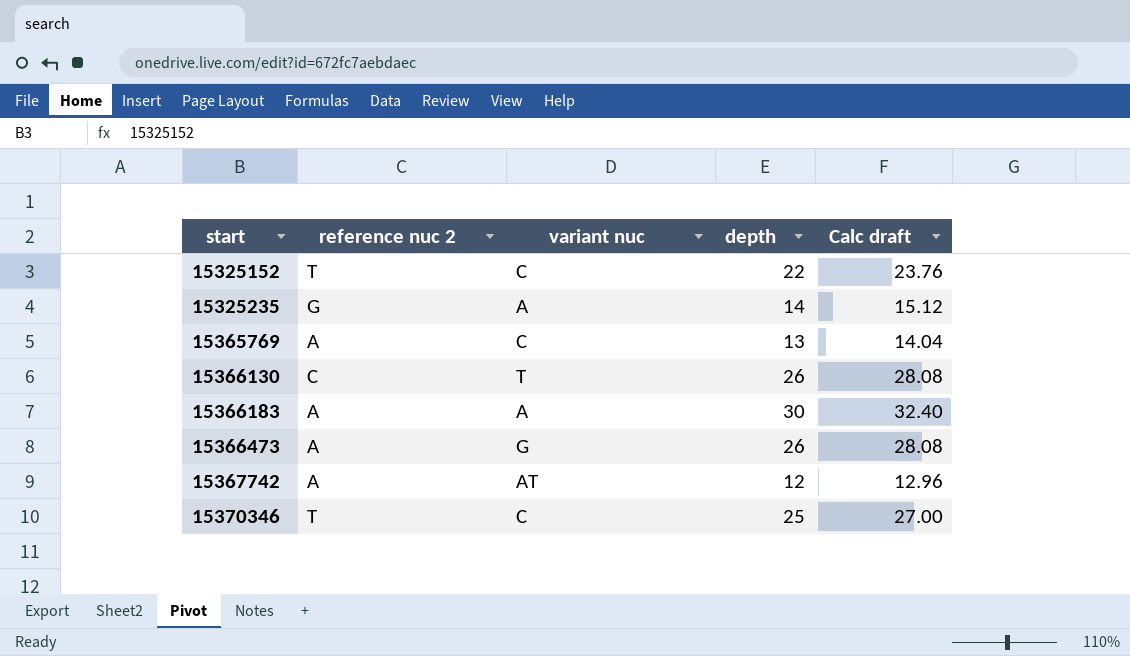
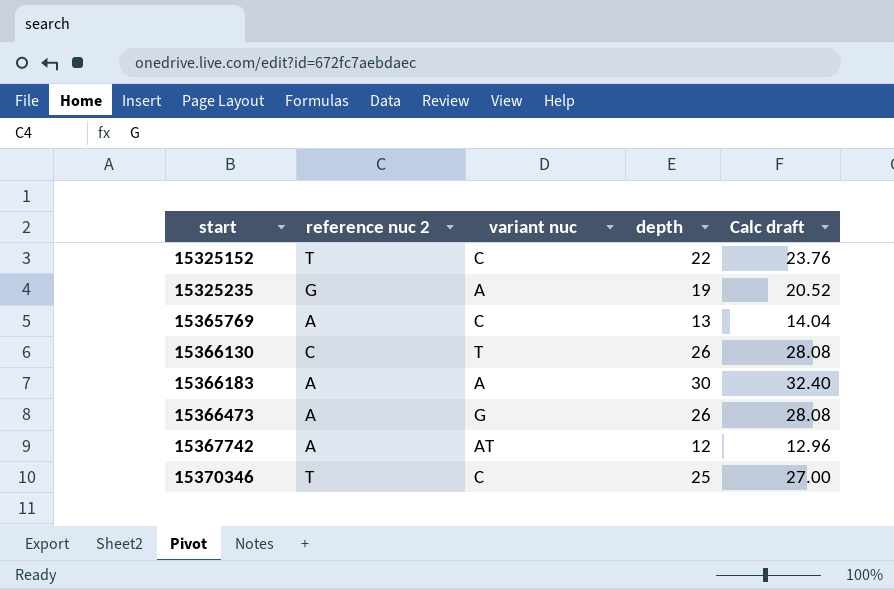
15325235 | depth: 14 -> 19
15325235 | Calc draft: 15.12 -> 20.52

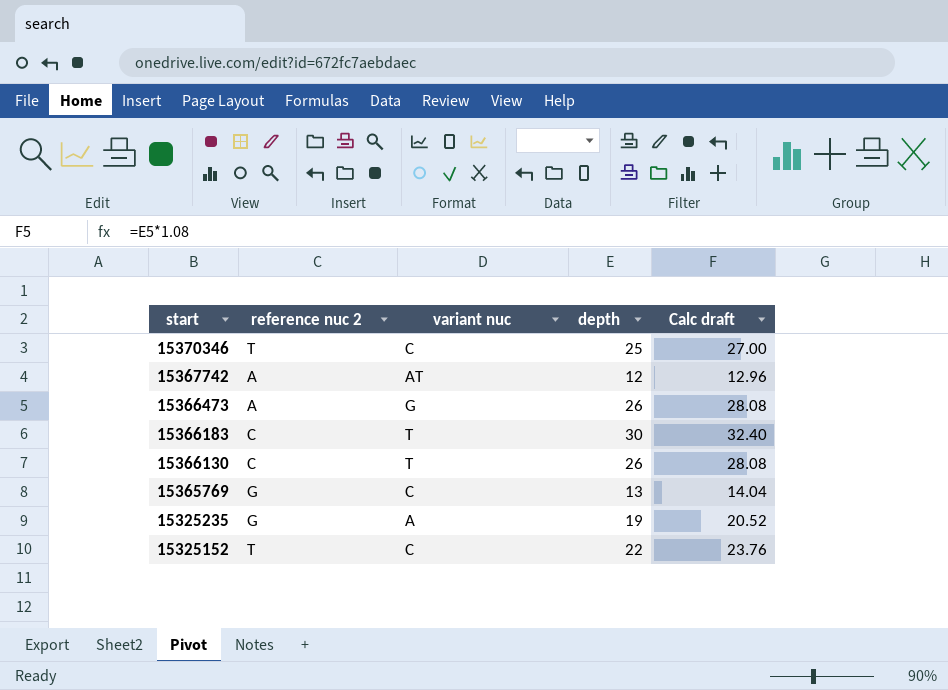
row order: start ascending -> start descending
15366183 | reference nuc 2: A -> C
15366183 | variant nuc: A -> T
15365769 | reference nuc 2: A -> G

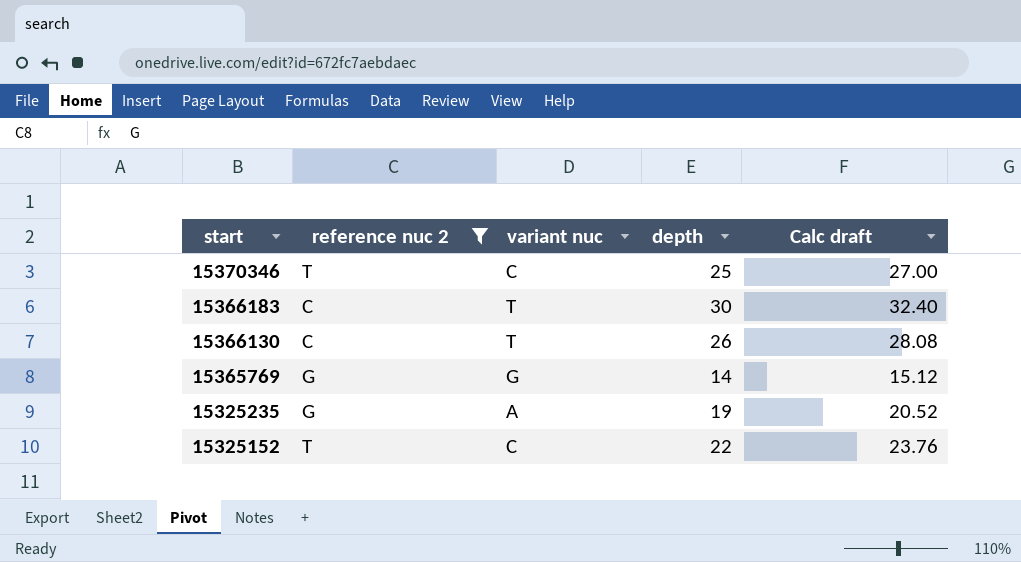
filter: none -> reference nuc 2 != A
15365769 | variant nuc: C -> G
15365769 | depth: 13 -> 14
15365769 | Calc draft: 14.04 -> 15.12

